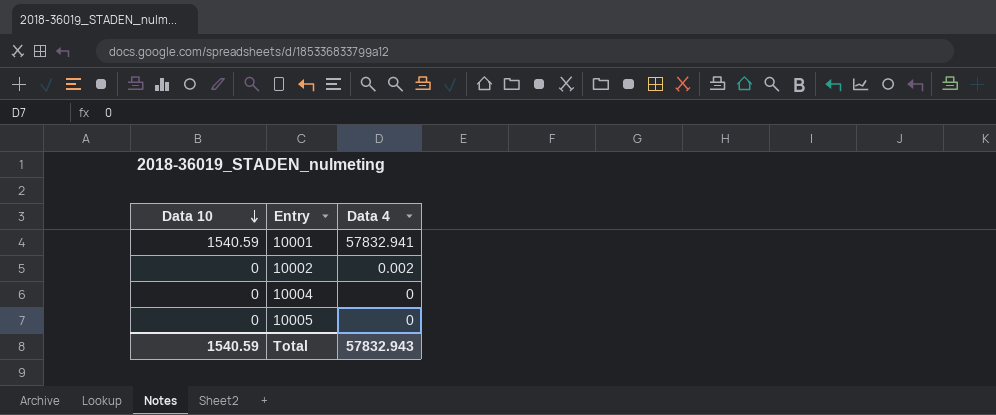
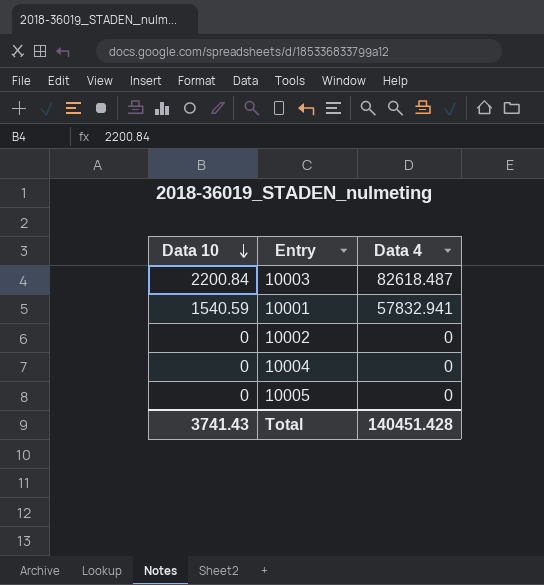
row 10003: none -> 2200.84 | 82618.487
10002 | Data 4: 0.002 -> 0
Total | Data 10: 1540.59 -> 3741.43
Total | Data 4: 57832.943 -> 140451.428

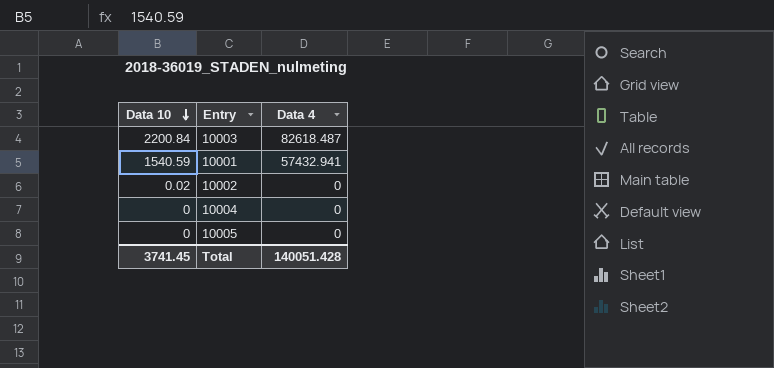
10001 | Data 4: 57832.941 -> 57432.941
10002 | Data 10: 0 -> 0.02
Total | Data 10: 3741.43 -> 3741.45
Total | Data 4: 140451.428 -> 140051.428

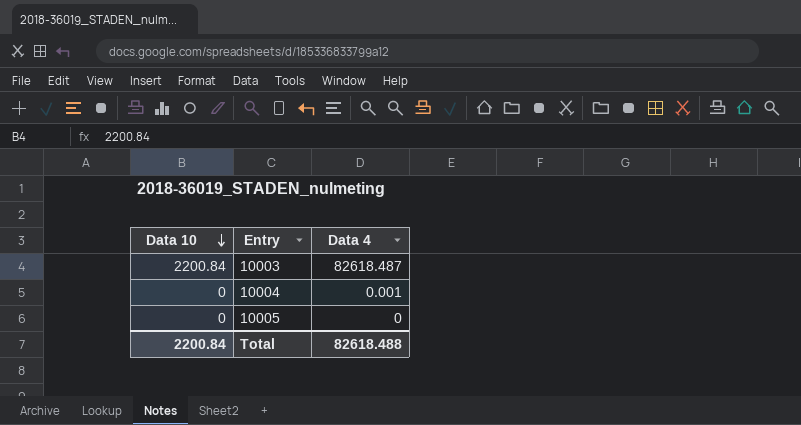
row 10001: 1540.59 | 57432.941 -> none
row 10002: 0.02 | 0 -> none
10004 | Data 4: 0 -> 0.001
Total | Data 10: 3741.45 -> 2200.84
Total | Data 4: 140051.428 -> 82618.488

